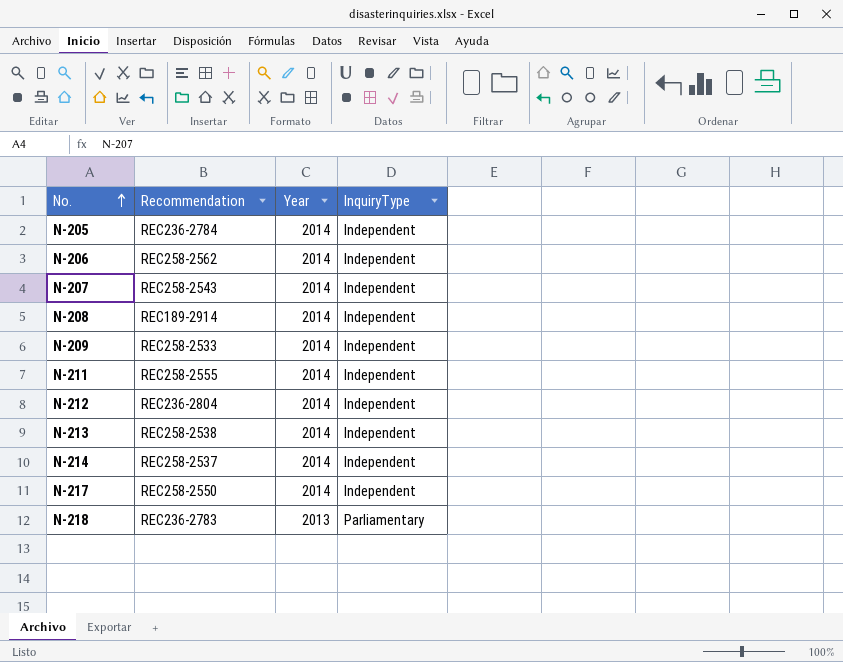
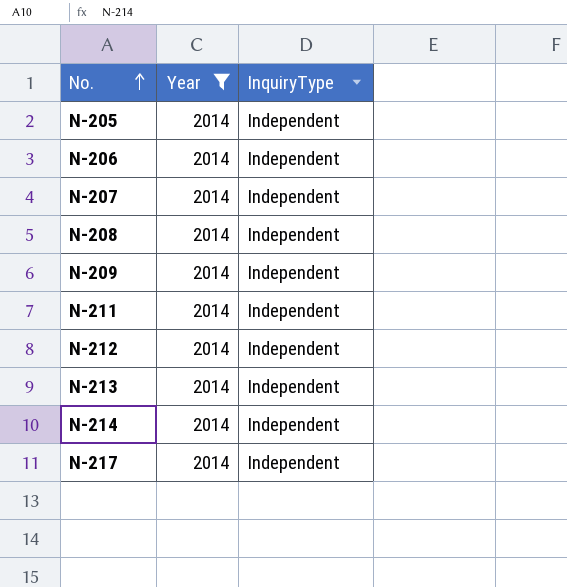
filter: none -> Year = 2014
column Recommendation | position: 2 -> none

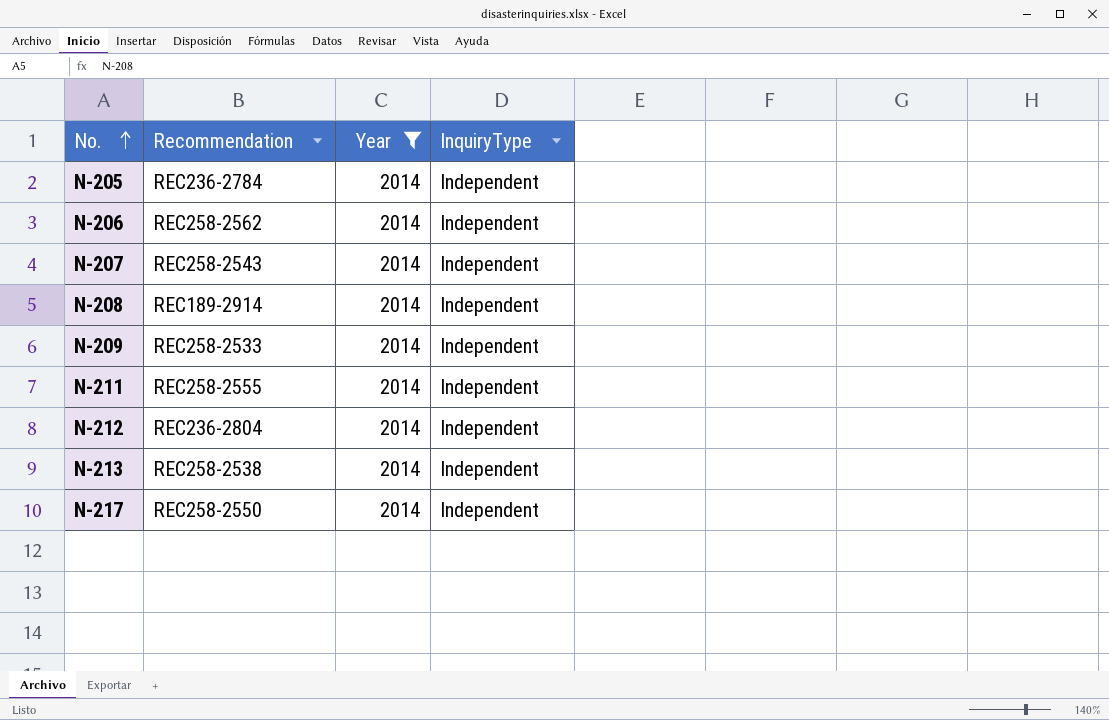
column Recommendation | position: none -> 2
row N-214: 2014 | Independent -> none

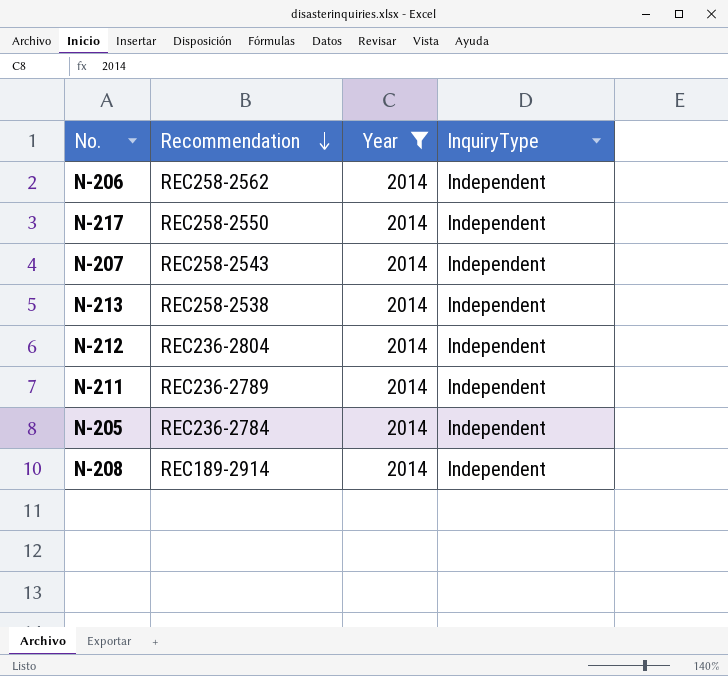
row order: No. ascending -> Recommendation descending
row N-209: REC258-2533 | 2014 | Independent -> none
N-211 | Recommendation: REC258-2555 -> REC236-2789

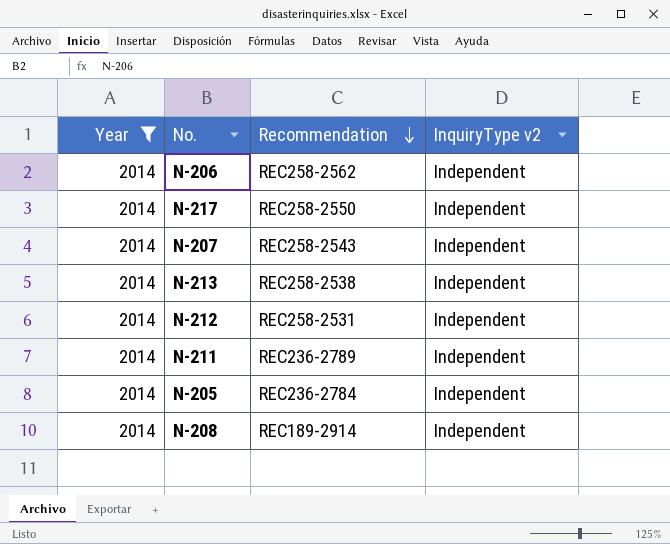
column Year | position: 3 -> 1
column name: InquiryType -> InquiryType v2
N-212 | Recommendation: REC236-2804 -> REC258-2531

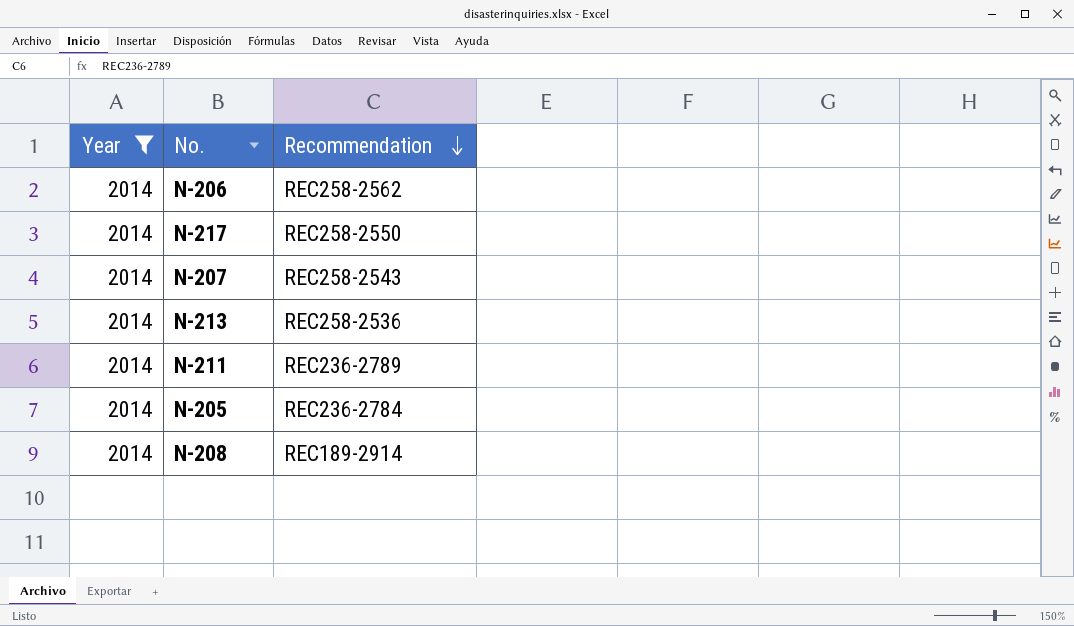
column InquiryType v2 | position: 4 -> none
row N-212: 2014 | REC258-2531 | Independent -> none
N-213 | Recommendation: REC258-2538 -> REC258-2536

